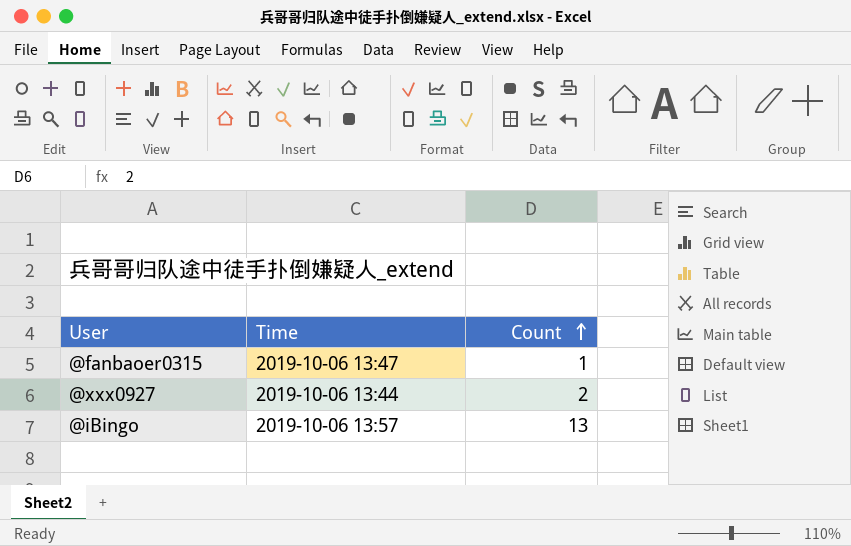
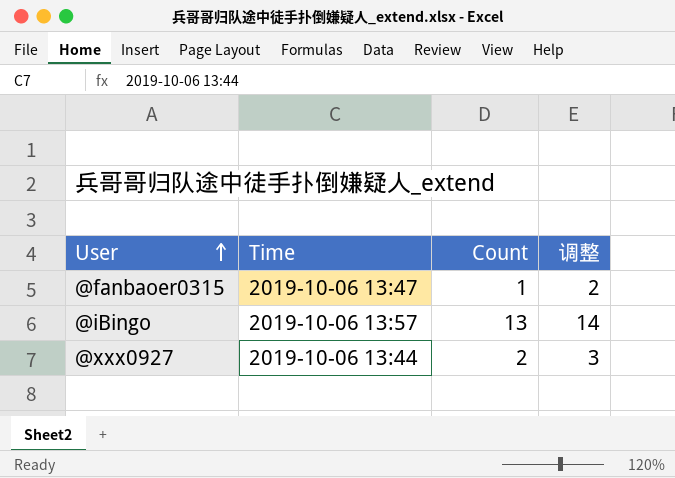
row order: Count ascending -> User ascending
column 调整 | formula: none -> [Count] + 1

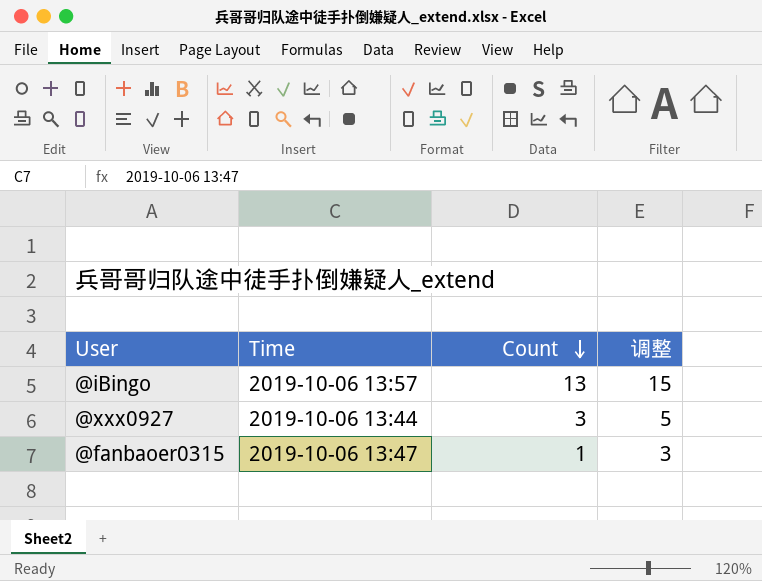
row order: User ascending -> Count descending
column 调整 | formula: [Count] + 1 -> [Count] + 2
@xxx0927 | Count: 2 -> 3

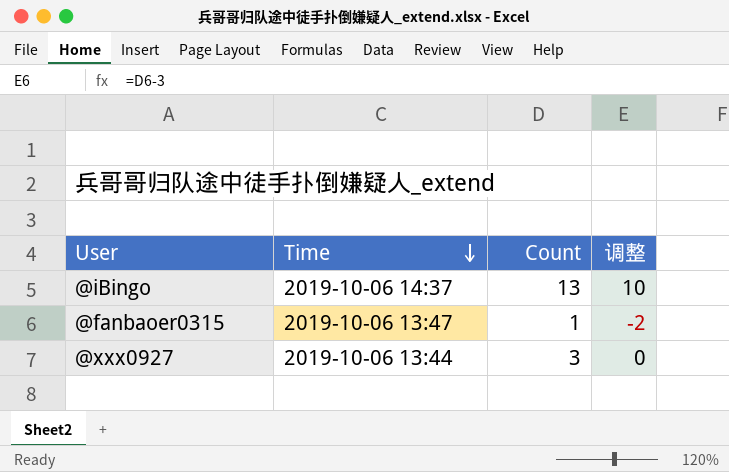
row order: Count descending -> Time descending
column 调整 | formula: [Count] + 2 -> [Count] - 3
@iBingo | Time: 2019-10-06 13:57 -> 2019-10-06 14:37

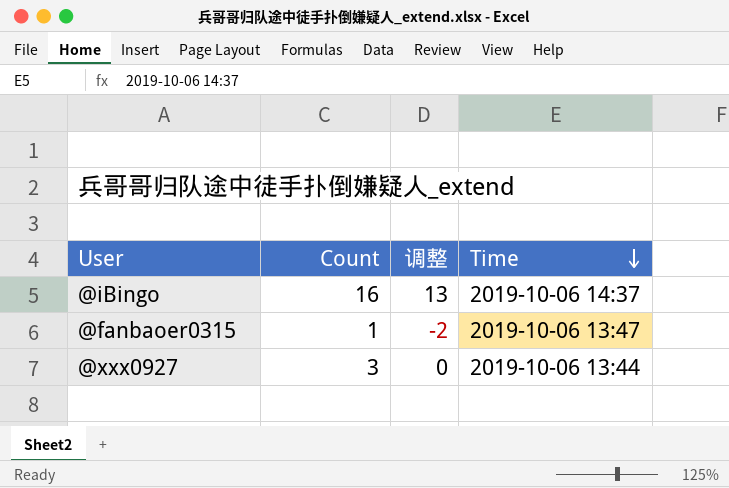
column Time | position: 2 -> 4
@iBingo | Count: 13 -> 16
@iBingo | 调整: 10 -> 13

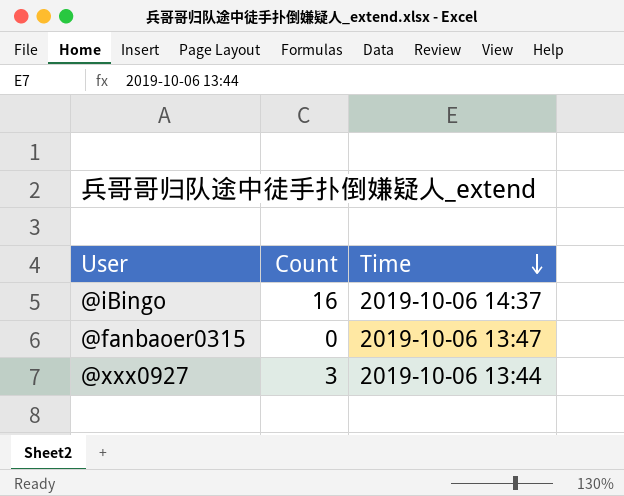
column 调整 | formula: [Count] - 3 -> none
@fanbaoer0315 | Count: 1 -> 0

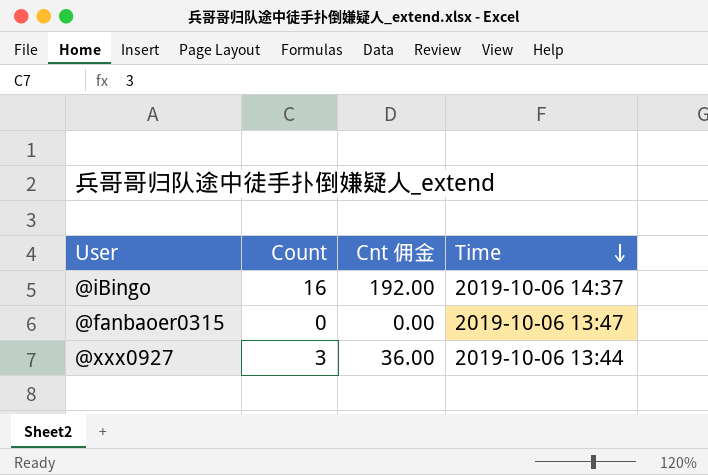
column Cnt 佣金 | formula: none -> [Count] * 12

